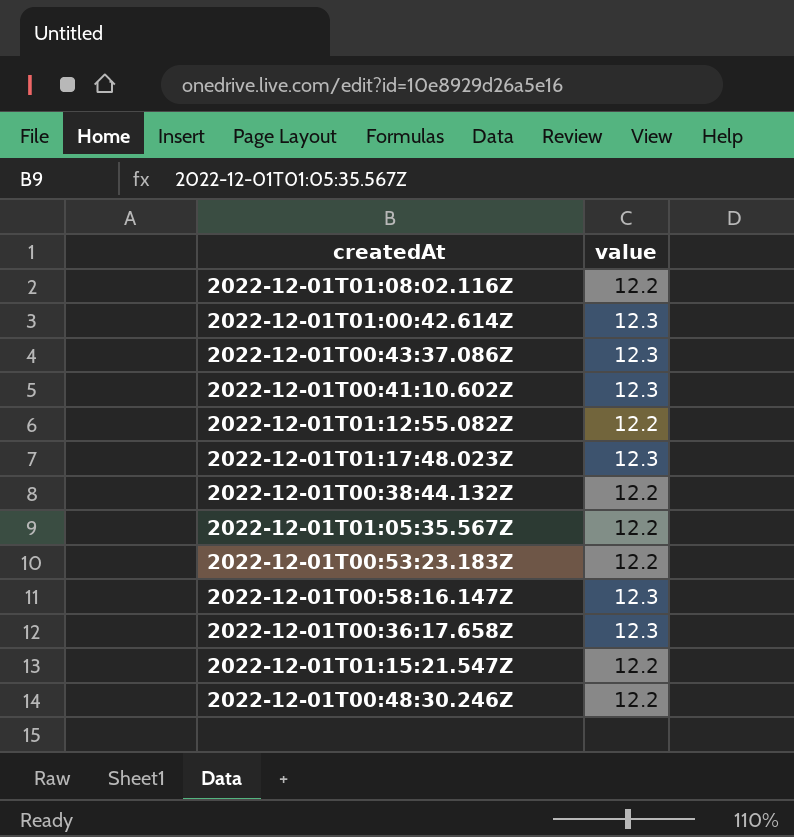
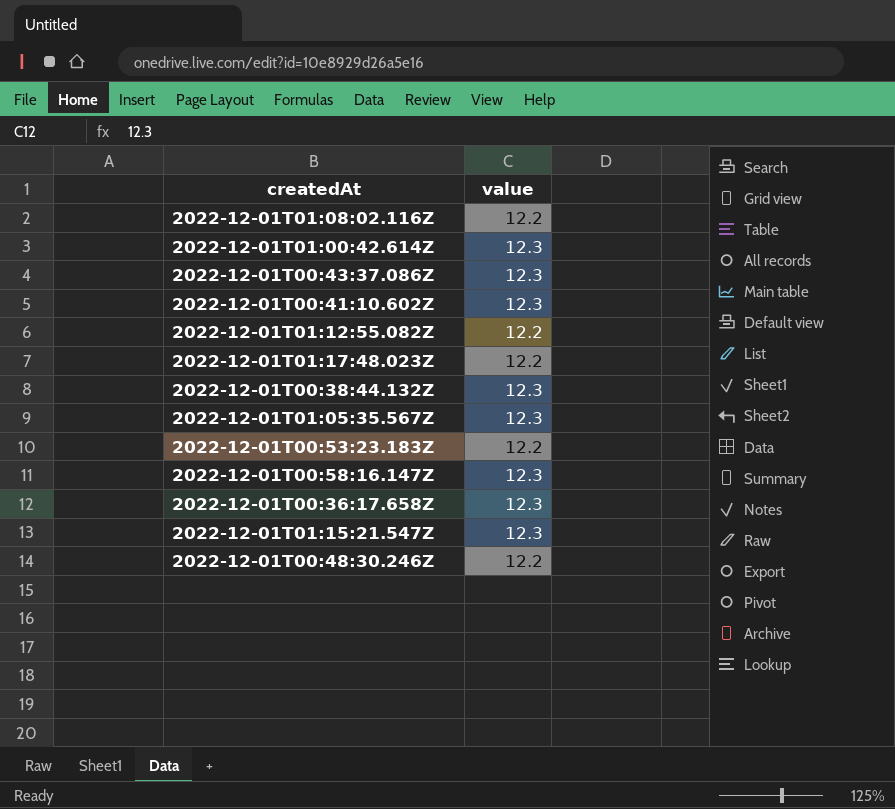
2022-12-01T01:17:48.023Z | value: 12.3 -> 12.2
2022-12-01T00:38:44.132Z | value: 12.2 -> 12.3
2022-12-01T01:05:35.567Z | value: 12.2 -> 12.3
2022-12-01T01:15:21.547Z | value: 12.2 -> 12.3

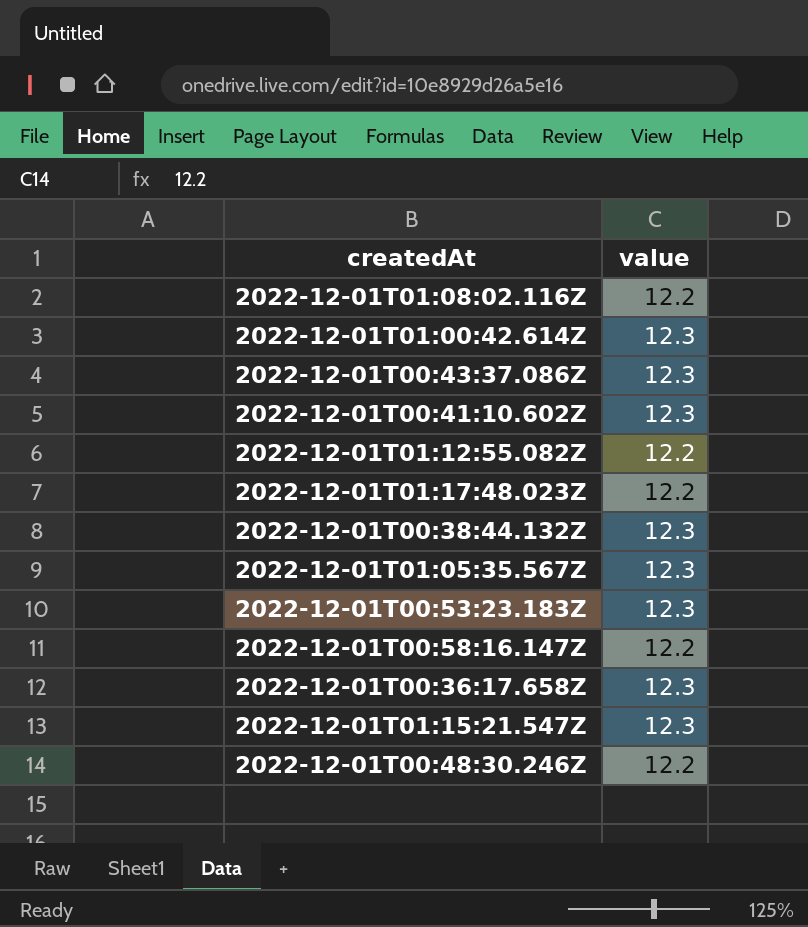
2022-12-01T00:53:23.183Z | value: 12.2 -> 12.3
2022-12-01T00:58:16.147Z | value: 12.3 -> 12.2

